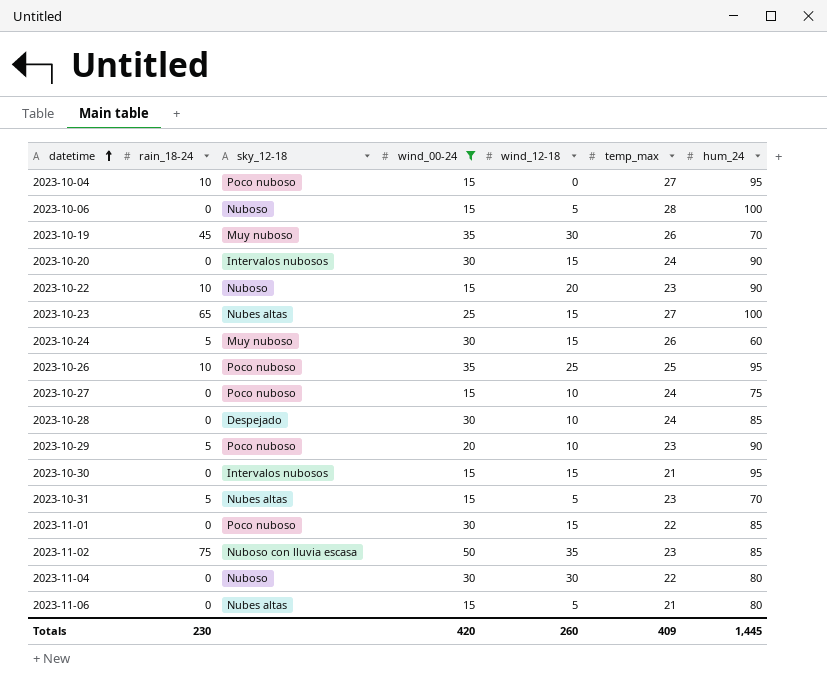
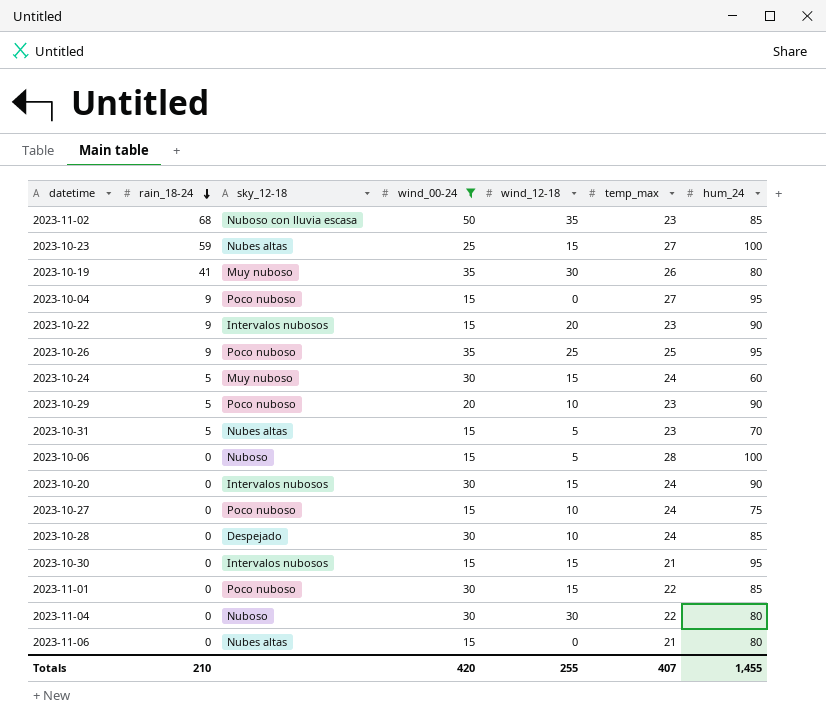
row order: datetime ascending -> rain_18-24 descending
2023-11-02 | rain_18-24: 75 -> 68
2023-10-23 | rain_18-24: 65 -> 59
2023-10-19 | rain_18-24: 45 -> 41
2023-10-19 | hum_24: 70 -> 80
2023-10-04 | rain_18-24: 10 -> 9
2023-10-22 | rain_18-24: 10 -> 9
2023-10-22 | sky_12-18: Nuboso -> Intervalos nubosos
2023-10-26 | rain_18-24: 10 -> 9
2023-10-24 | temp_max: 26 -> 24
2023-11-06 | wind_12-18: 5 -> 0
Totals | rain_18-24: 230 -> 210
Totals | wind_12-18: 260 -> 255
Totals | temp_max: 409 -> 407
Totals | hum_24: 1,445 -> 1,455

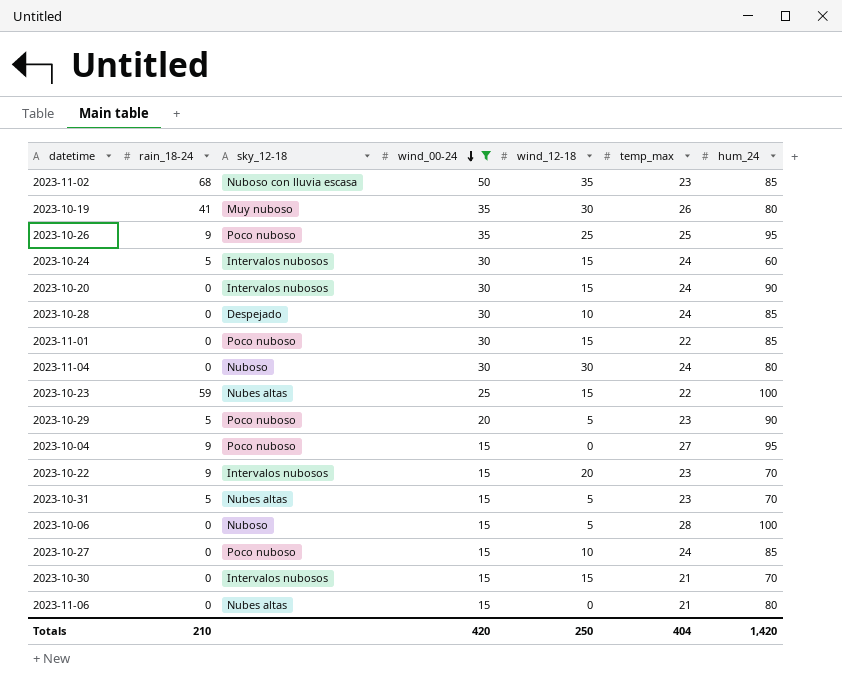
row order: rain_18-24 descending -> wind_00-24 descending
2023-10-24 | sky_12-18: Muy nuboso -> Intervalos nubosos
2023-11-04 | temp_max: 22 -> 24
2023-10-23 | temp_max: 27 -> 22
2023-10-29 | wind_12-18: 10 -> 5
2023-10-22 | hum_24: 90 -> 70
2023-10-27 | hum_24: 75 -> 85
2023-10-30 | hum_24: 95 -> 70
Totals | wind_12-18: 255 -> 250
Totals | temp_max: 407 -> 404
Totals | hum_24: 1,455 -> 1,420

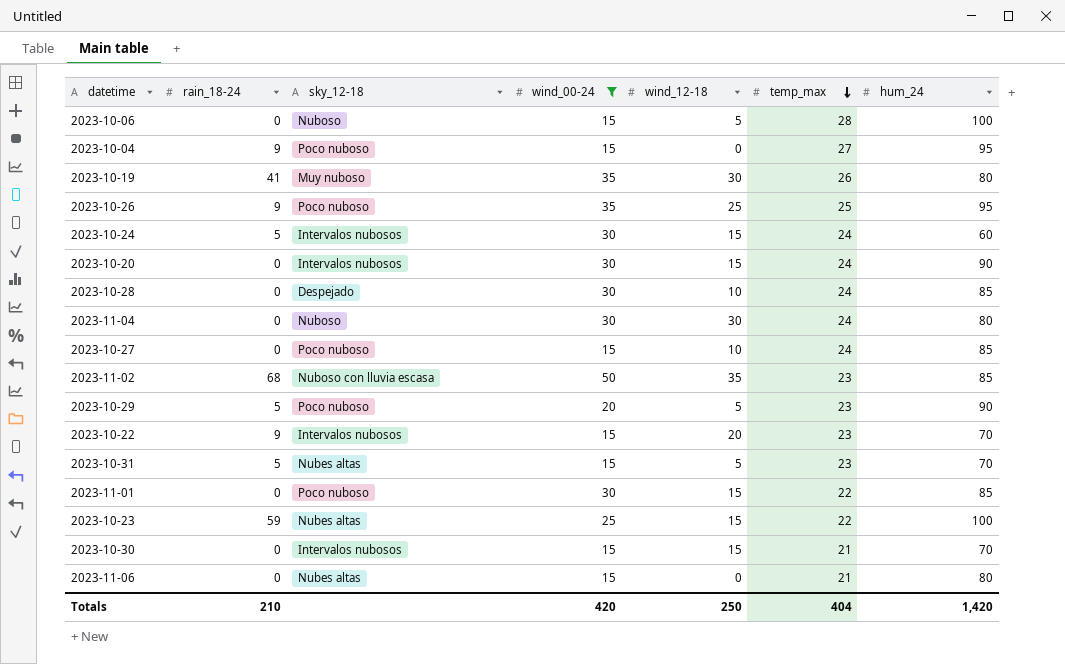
row order: wind_00-24 descending -> temp_max descending

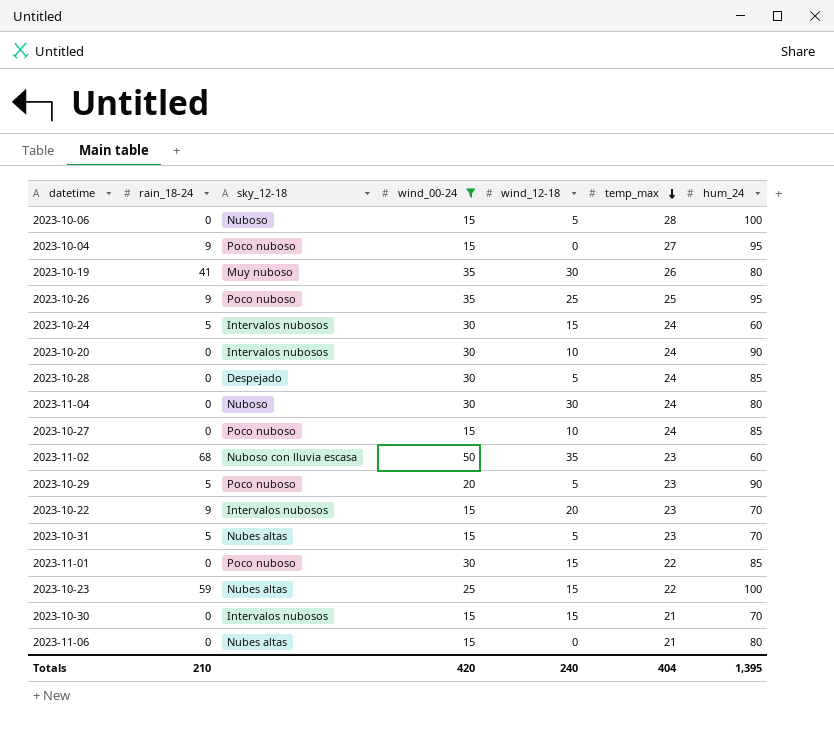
2023-10-20 | wind_12-18: 15 -> 10
2023-10-28 | wind_12-18: 10 -> 5
2023-11-02 | hum_24: 85 -> 60
Totals | wind_12-18: 250 -> 240
Totals | hum_24: 1,420 -> 1,395

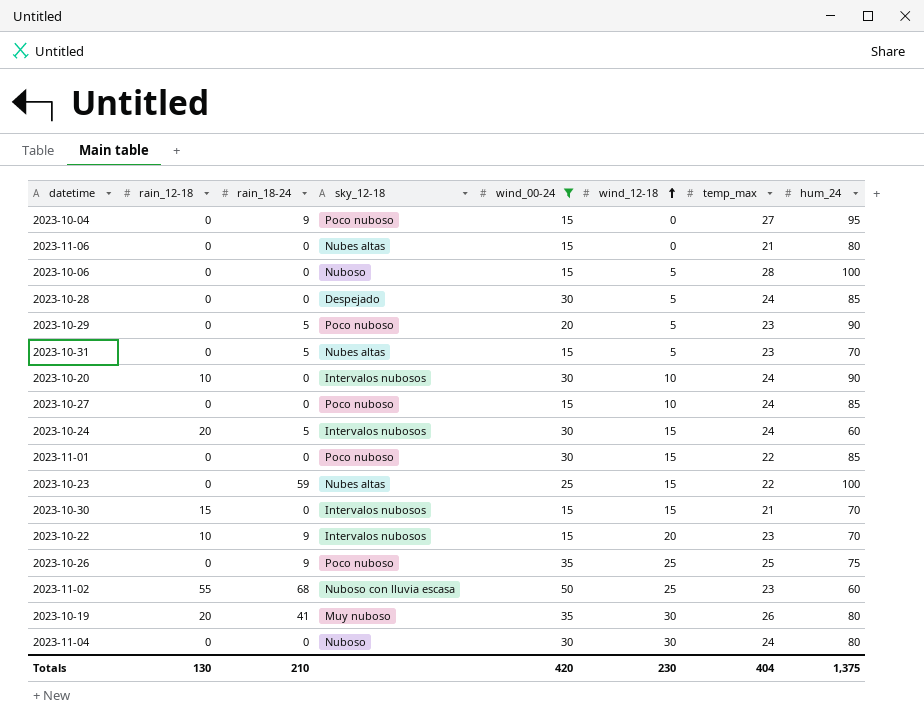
row order: temp_max descending -> wind_12-18 ascending
column rain_12-18 | position: none -> 2
2023-10-26 | hum_24: 95 -> 75
2023-11-02 | wind_12-18: 35 -> 25
Totals | wind_12-18: 240 -> 230
Totals | hum_24: 1,395 -> 1,375

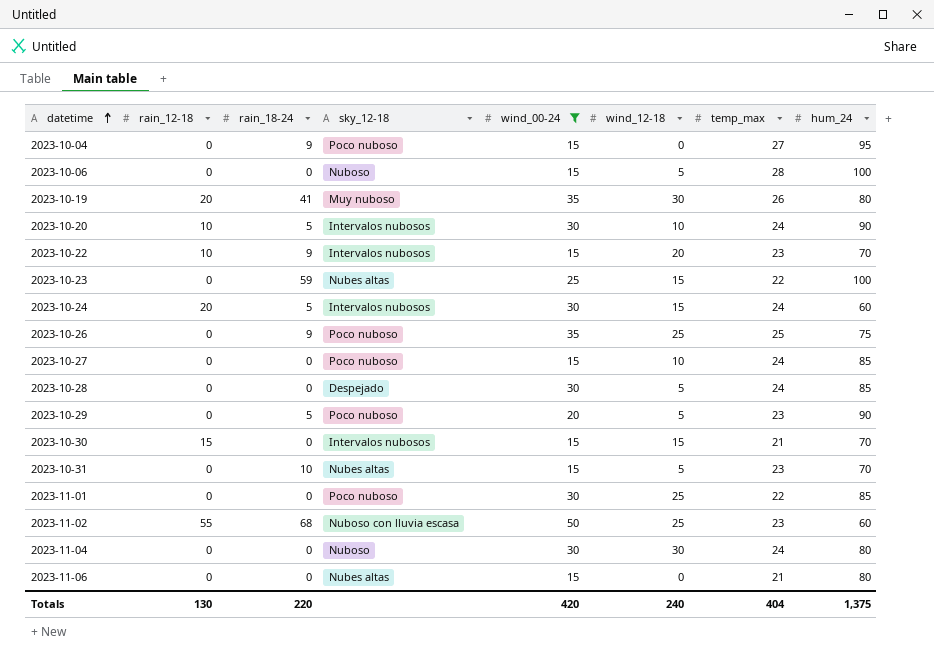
row order: wind_12-18 ascending -> datetime ascending
2023-10-20 | rain_18-24: 0 -> 5
2023-10-31 | rain_18-24: 5 -> 10
2023-11-01 | wind_12-18: 15 -> 25
Totals | rain_18-24: 210 -> 220
Totals | wind_12-18: 230 -> 240

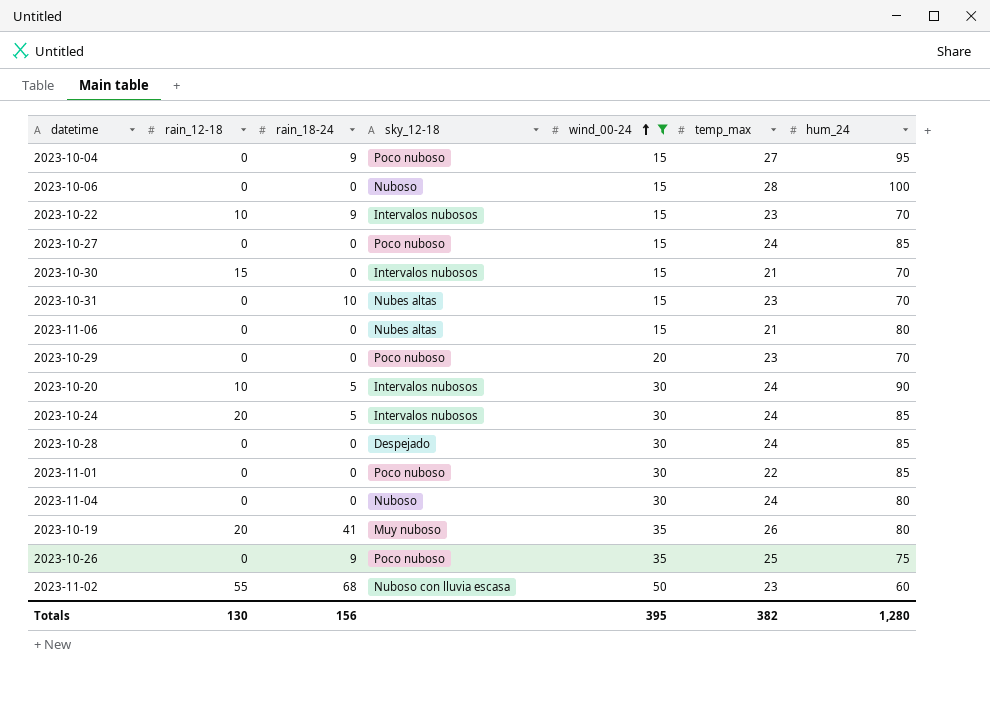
row order: datetime ascending -> wind_00-24 ascending
column wind_12-18 | position: 6 -> none
row 2023-10-23: 0 | 59 | Nubes altas | 25 | 15 | 22 | 100 -> none
2023-10-29 | rain_18-24: 5 -> 0
2023-10-29 | hum_24: 90 -> 70
2023-10-24 | hum_24: 60 -> 85
Totals | rain_18-24: 220 -> 156
Totals | wind_00-24: 420 -> 395
Totals | temp_max: 404 -> 382
Totals | hum_24: 1,375 -> 1,280

